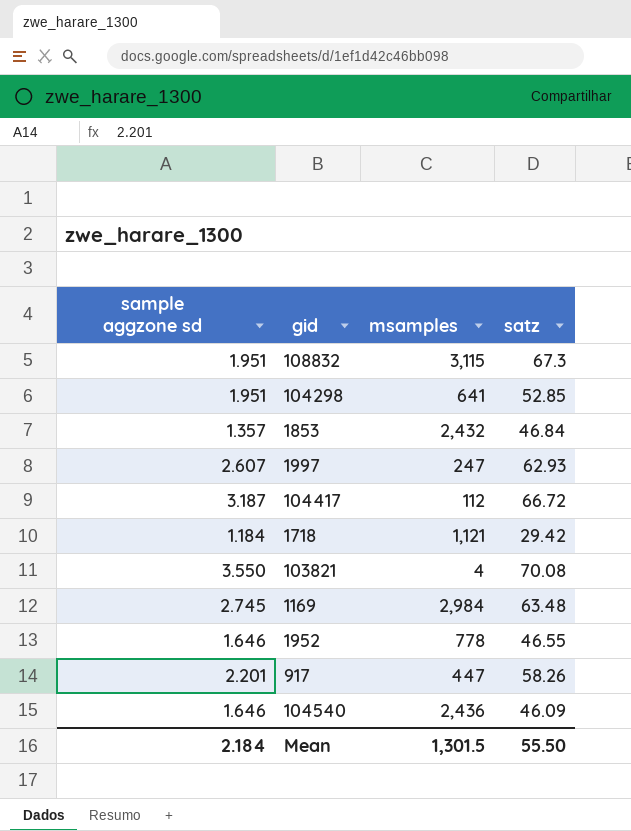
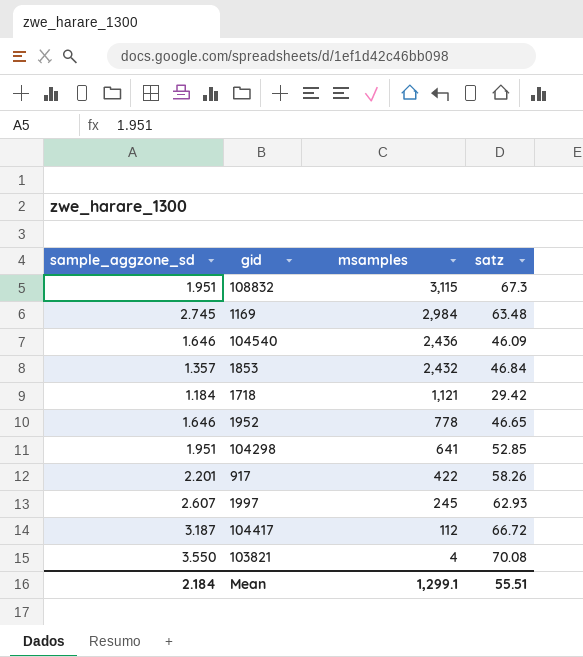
row order: none -> msamples descending
column name: sample aggzone sd -> sample_aggzone_sd
1952 | satz: 46.55 -> 46.65
917 | msamples: 447 -> 422
1997 | msamples: 247 -> 245
Mean | msamples: 1,301.5 -> 1,299.1
Mean | satz: 55.50 -> 55.51

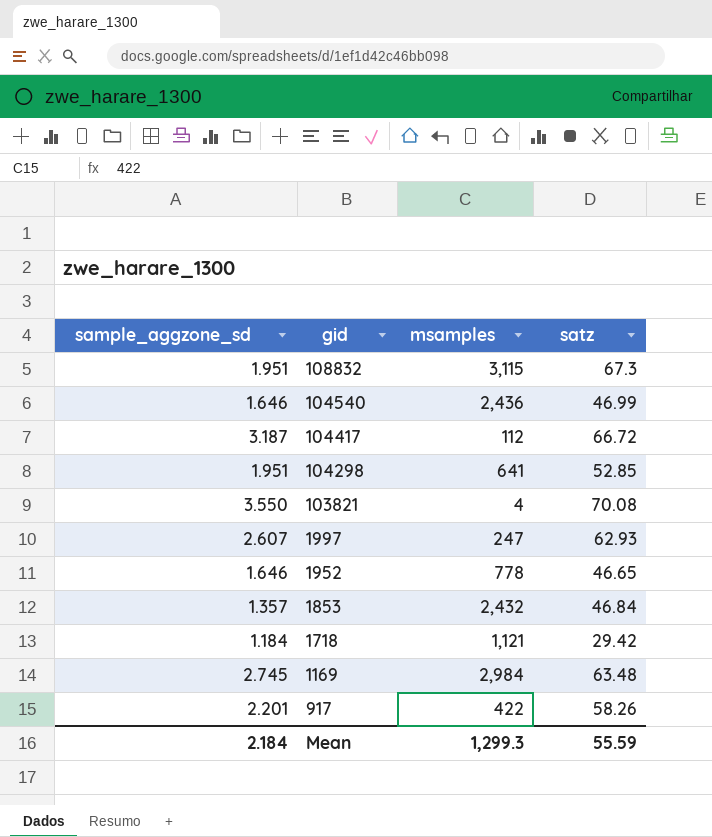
row order: msamples descending -> gid descending
104540 | satz: 46.09 -> 46.99
1997 | msamples: 245 -> 247
Mean | msamples: 1,299.1 -> 1,299.3
Mean | satz: 55.51 -> 55.59

